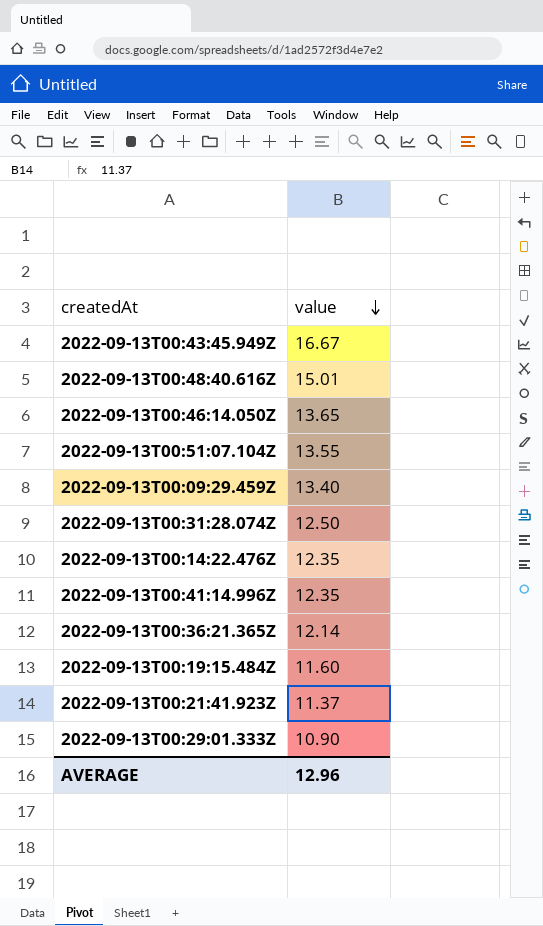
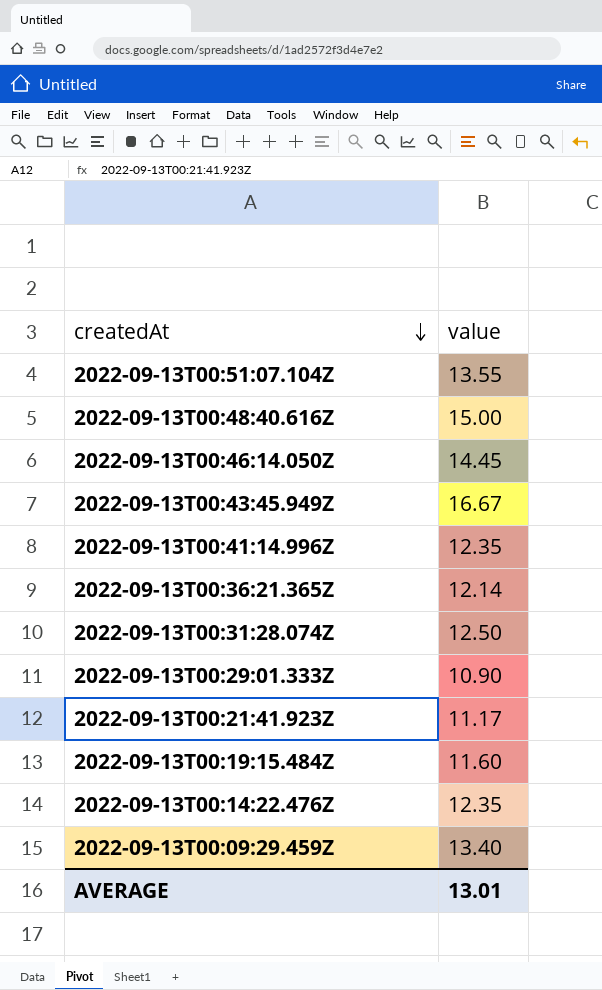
row order: value descending -> createdAt descending
2022-09-13T00:48:40.616Z | value: 15.01 -> 15.00
2022-09-13T00:46:14.050Z | value: 13.65 -> 14.45
2022-09-13T00:21:41.923Z | value: 11.37 -> 11.17
AVERAGE | value: 12.96 -> 13.01

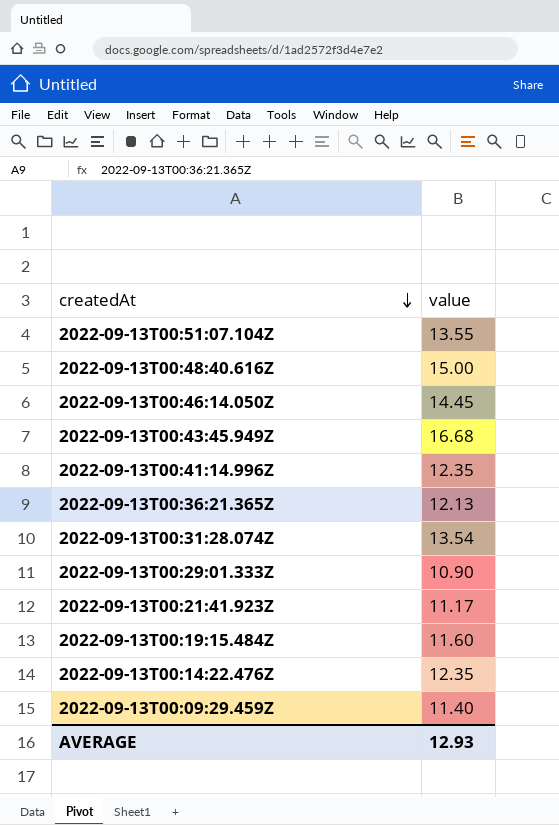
2022-09-13T00:43:45.949Z | value: 16.67 -> 16.68
2022-09-13T00:36:21.365Z | value: 12.14 -> 12.13
2022-09-13T00:31:28.074Z | value: 12.50 -> 13.54
2022-09-13T00:09:29.459Z | value: 13.40 -> 11.40
AVERAGE | value: 13.01 -> 12.93

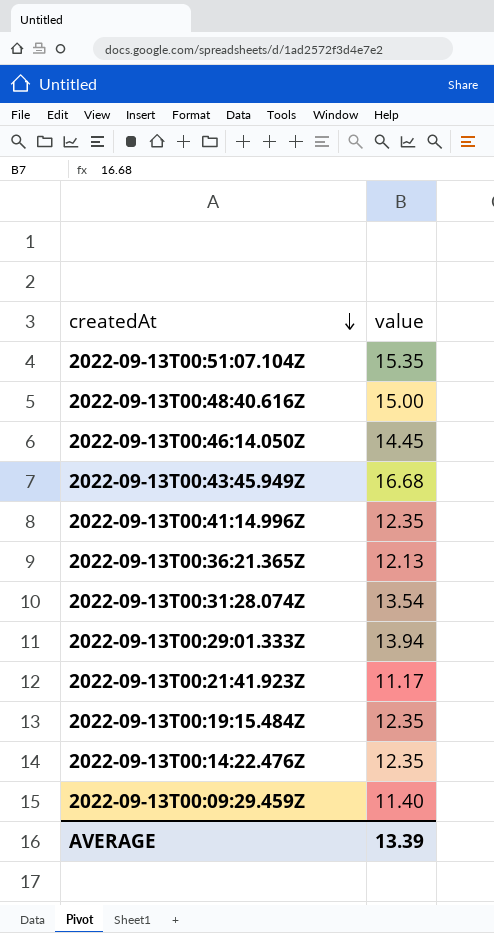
2022-09-13T00:51:07.104Z | value: 13.55 -> 15.35
2022-09-13T00:29:01.333Z | value: 10.90 -> 13.94
2022-09-13T00:19:15.484Z | value: 11.60 -> 12.35
AVERAGE | value: 12.93 -> 13.39

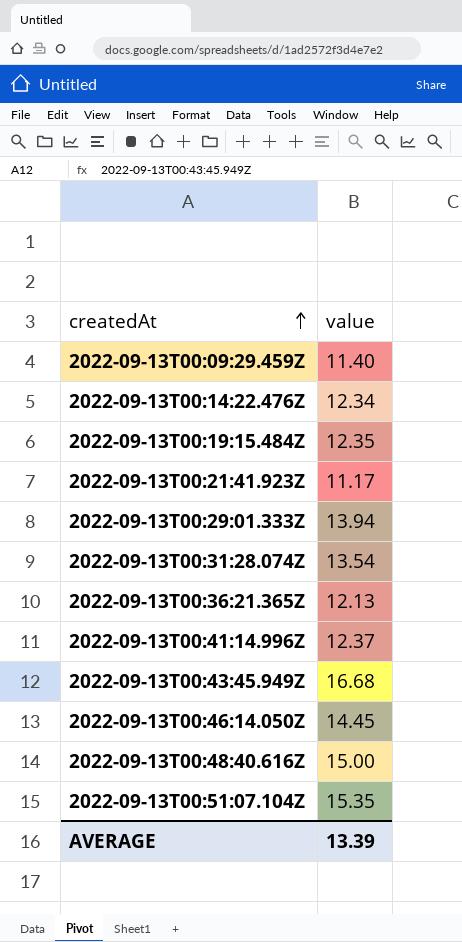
row order: createdAt descending -> createdAt ascending
2022-09-13T00:14:22.476Z | value: 12.35 -> 12.34
2022-09-13T00:41:14.996Z | value: 12.35 -> 12.37

